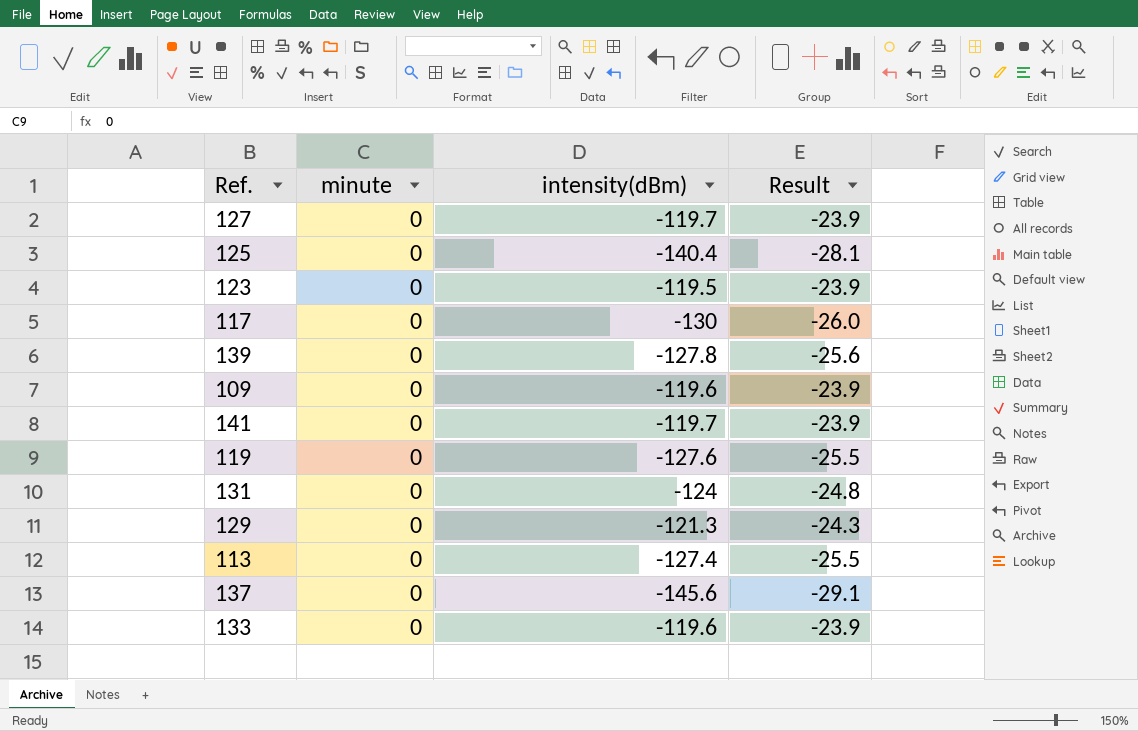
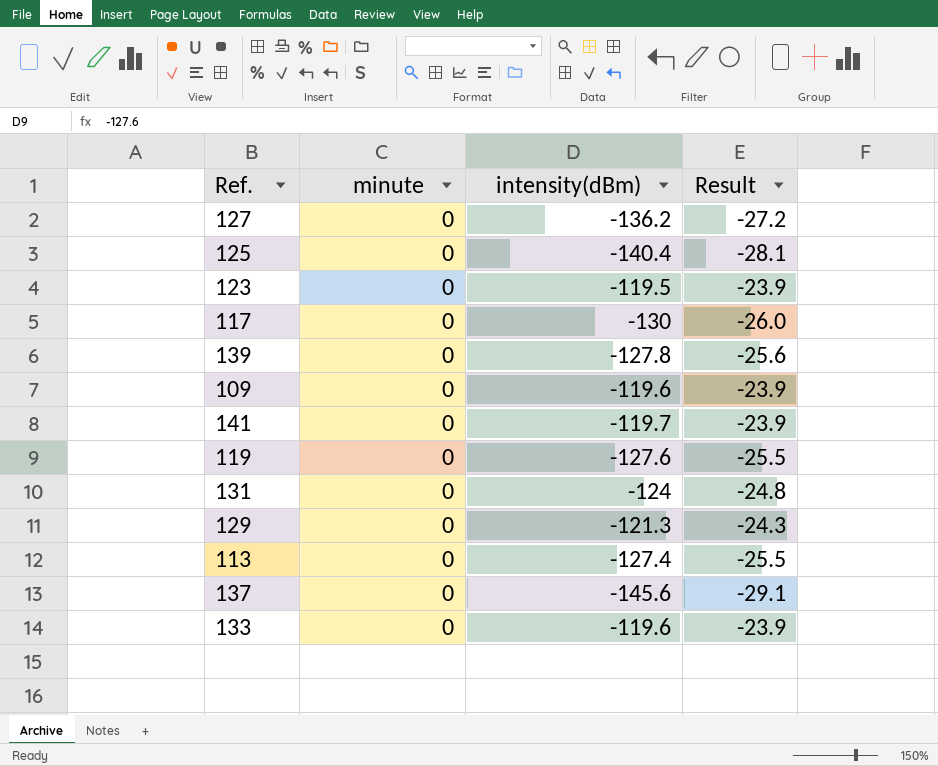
127 | intensity(dBm): -119.7 -> -136.2
127 | Result: -23.9 -> -27.2

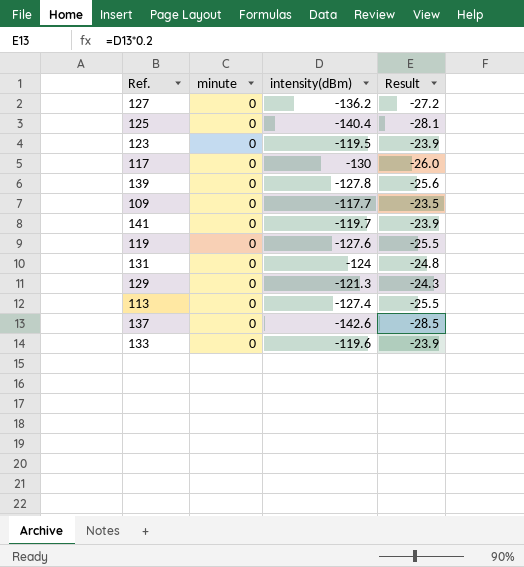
109 | intensity(dBm): -119.6 -> -117.7
109 | Result: -23.9 -> -23.5
137 | intensity(dBm): -145.6 -> -142.6
137 | Result: -29.1 -> -28.5

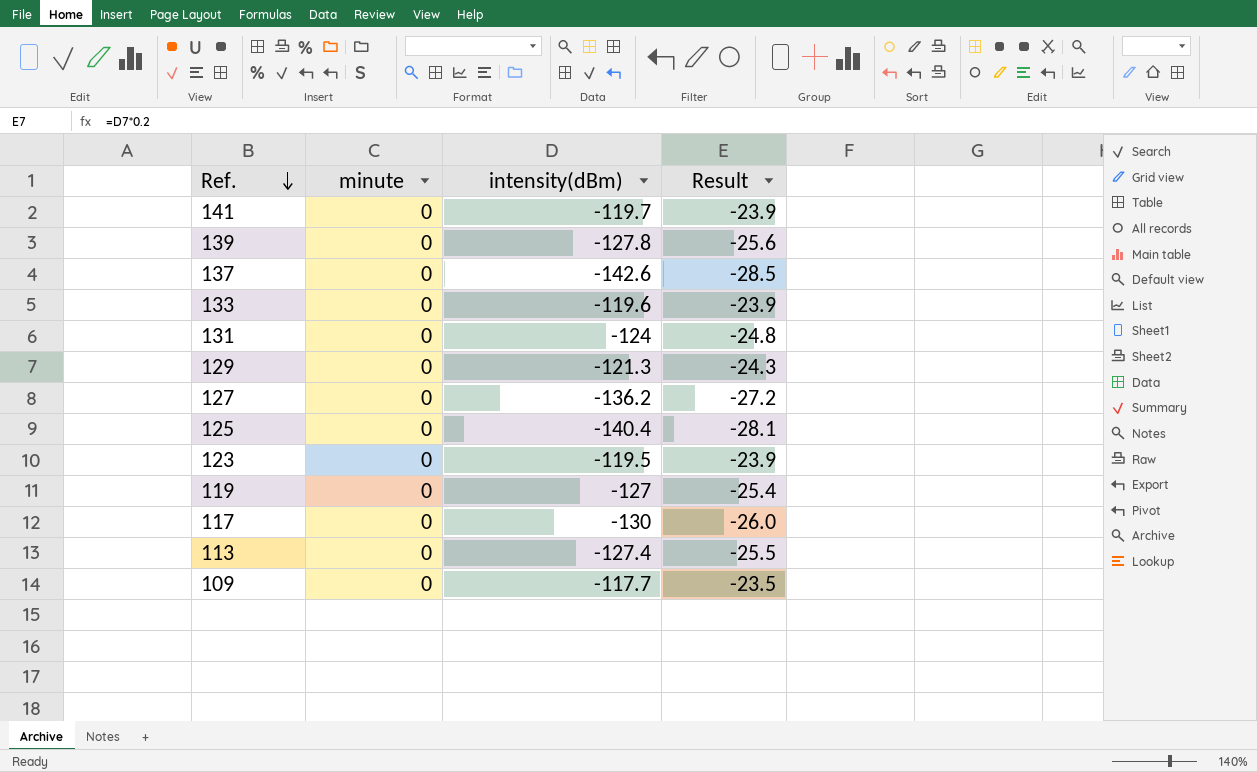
row order: none -> Ref. descending
119 | intensity(dBm): -127.6 -> -127
119 | Result: -25.5 -> -25.4

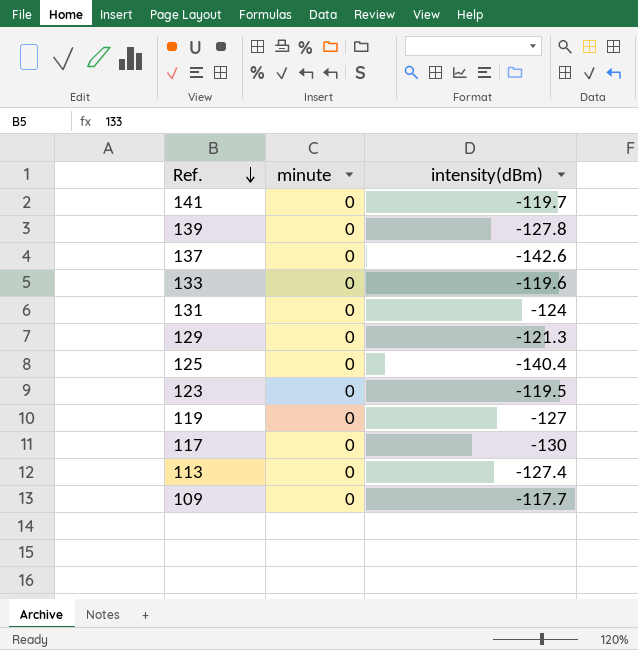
column Result | formula: [intensity(dBm)] * 0.2 -> none
row 127: 0 | -136.2 | -27.2 -> none

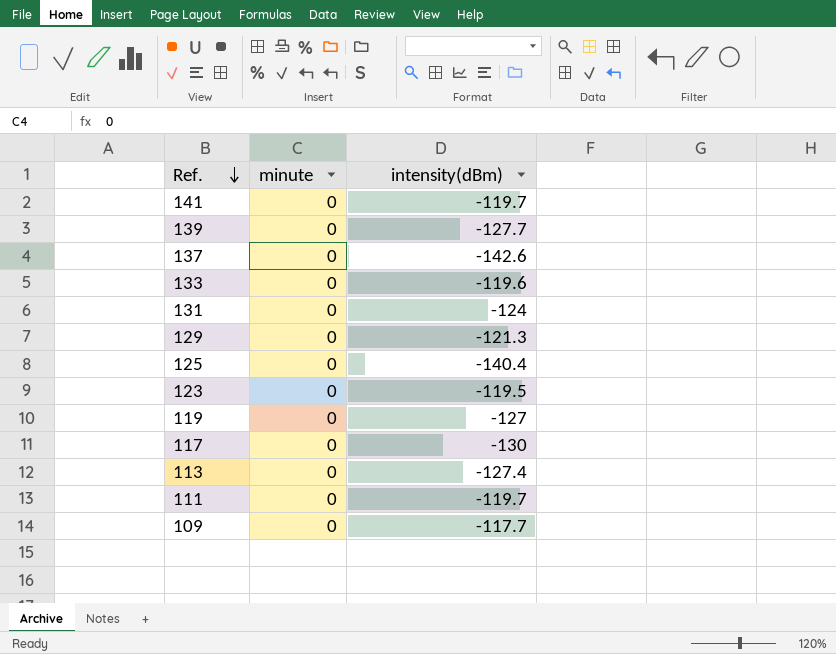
139 | intensity(dBm): -127.8 -> -127.7
row 111: none -> 0 | -119.7

